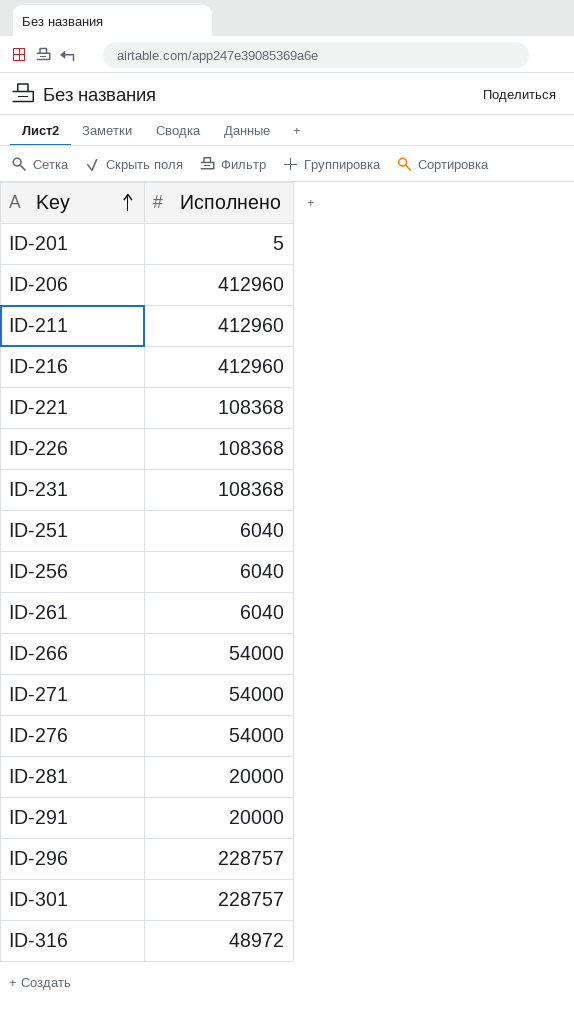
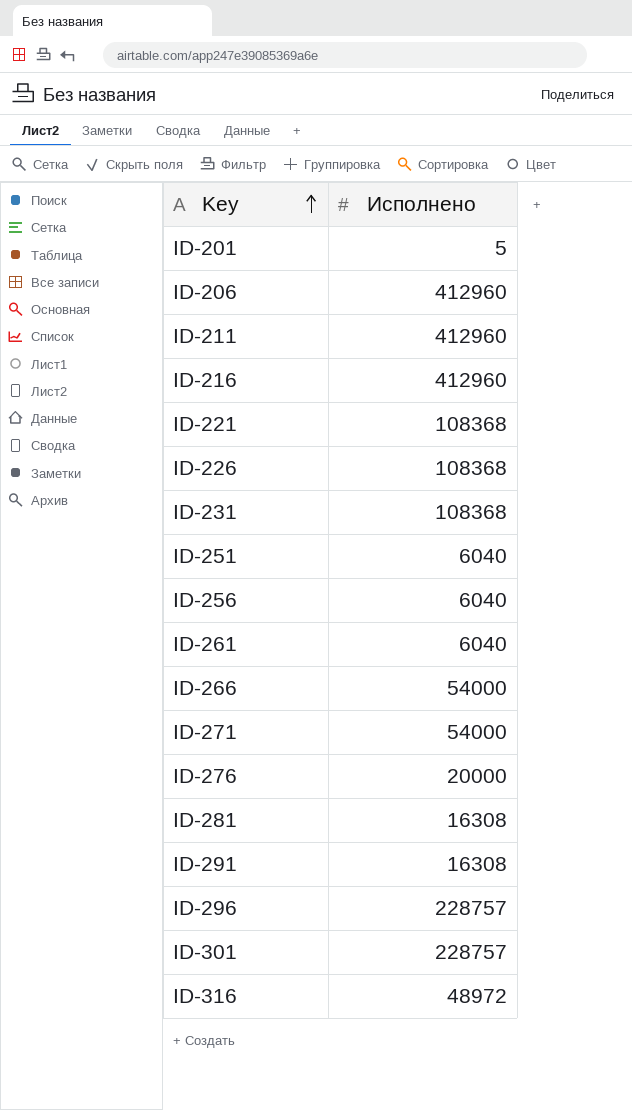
ID-276 | Исполнено: 54000 -> 20000
ID-281 | Исполнено: 20000 -> 16308
ID-291 | Исполнено: 20000 -> 16308

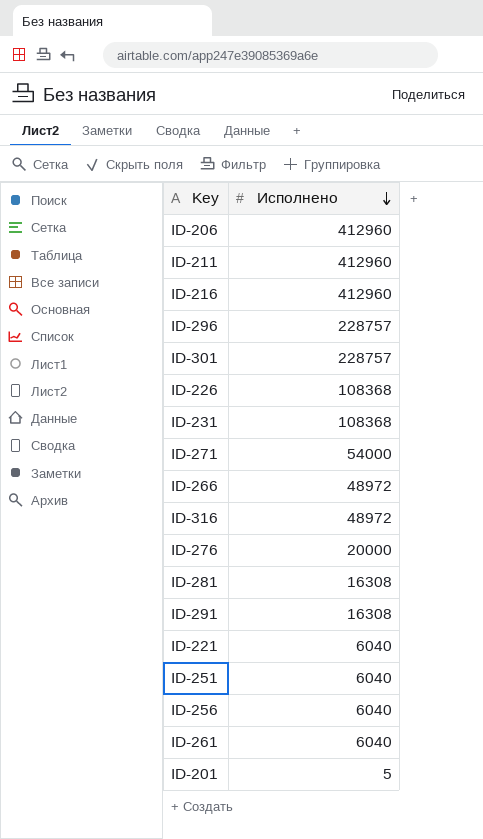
row order: Key ascending -> Исполнено descending
ID-266 | Исполнено: 54000 -> 48972
ID-221 | Исполнено: 108368 -> 6040

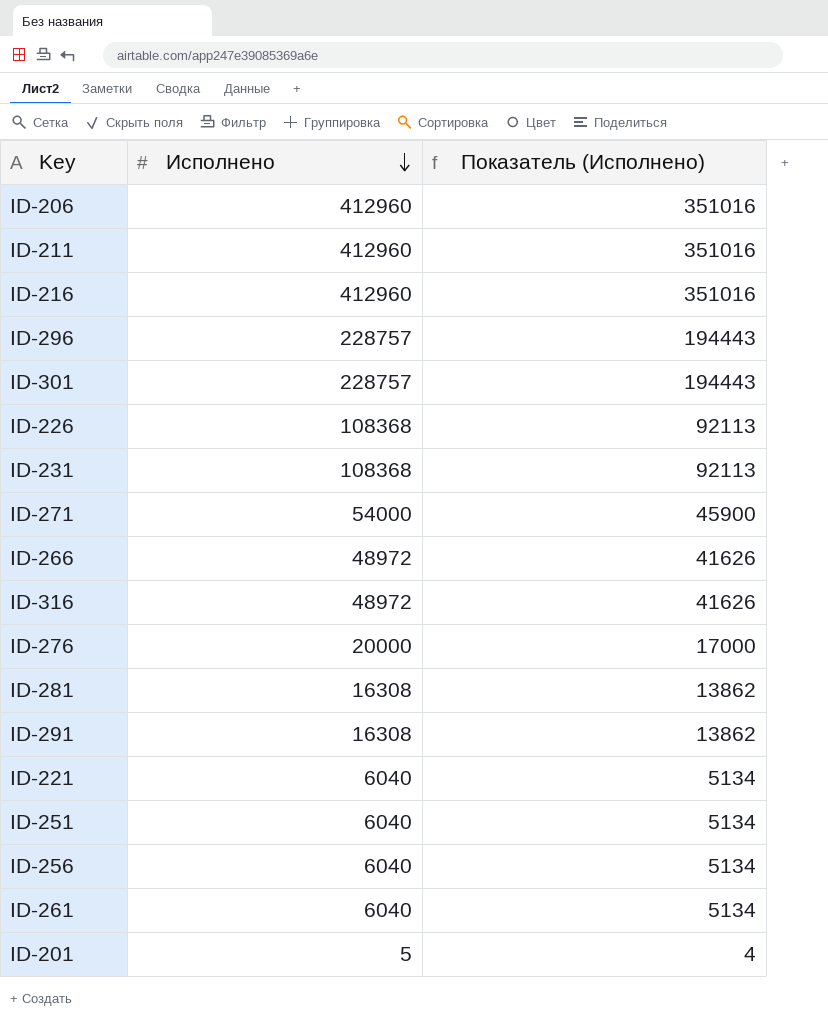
column Показатель (Исполнено) | formula: none -> [Исполнено] * 0,85

